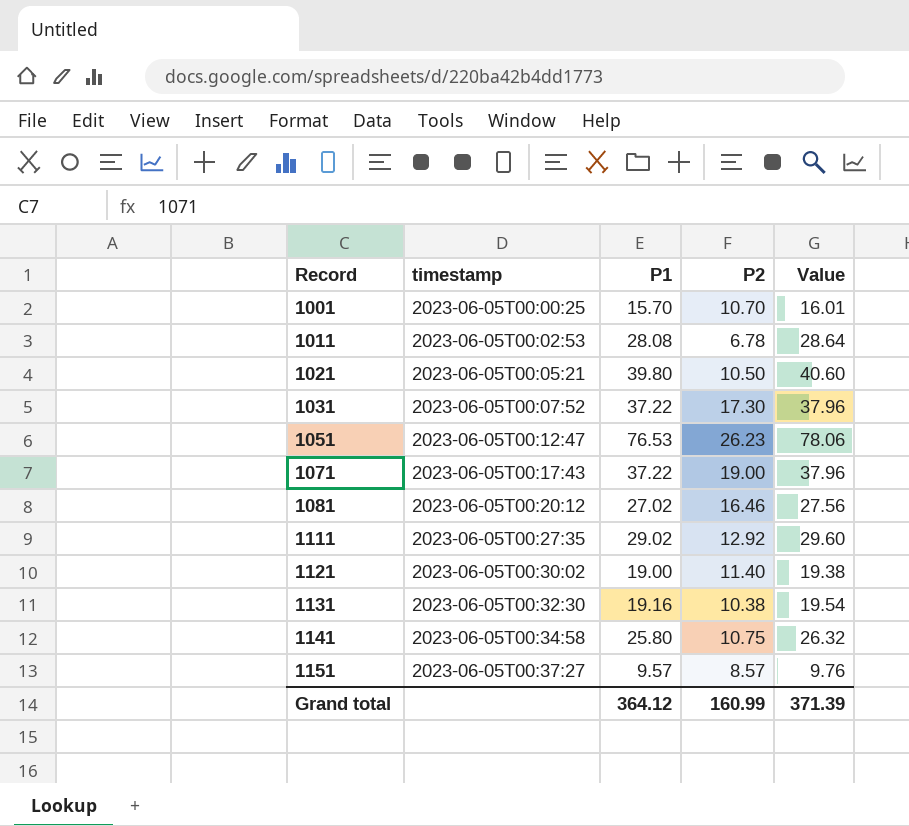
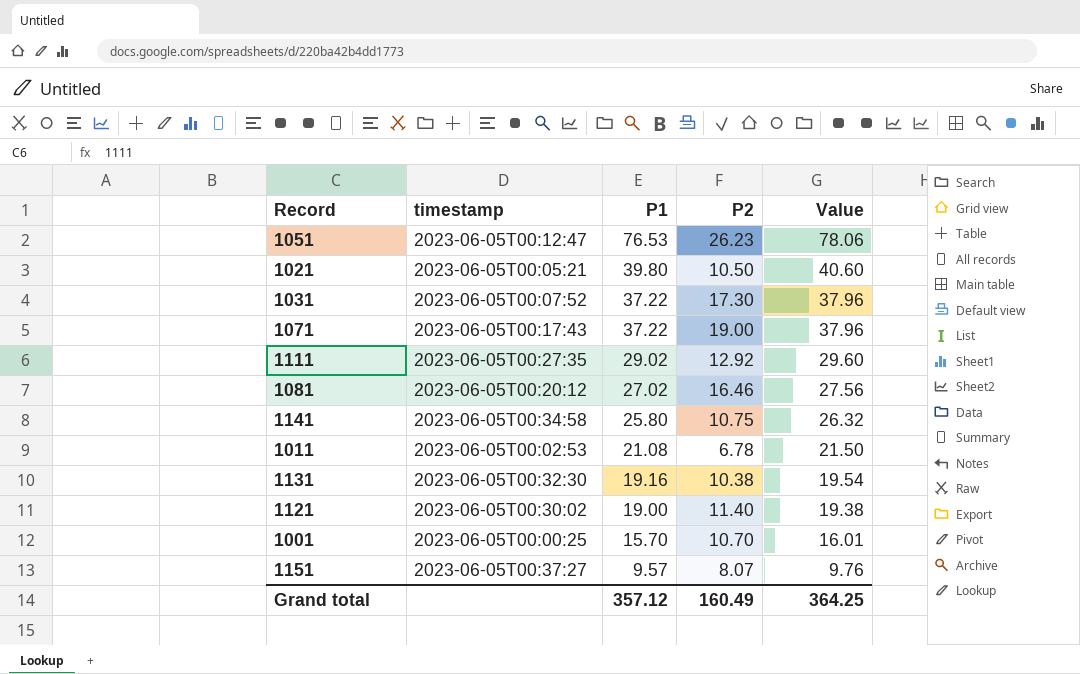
row order: Record ascending -> P1 descending
1011 | P1: 28.08 -> 21.08
1011 | Value: 28.64 -> 21.50
1151 | P2: 8.57 -> 8.07
Grand total | P1: 364.12 -> 357.12
Grand total | P2: 160.99 -> 160.49
Grand total | Value: 371.39 -> 364.25

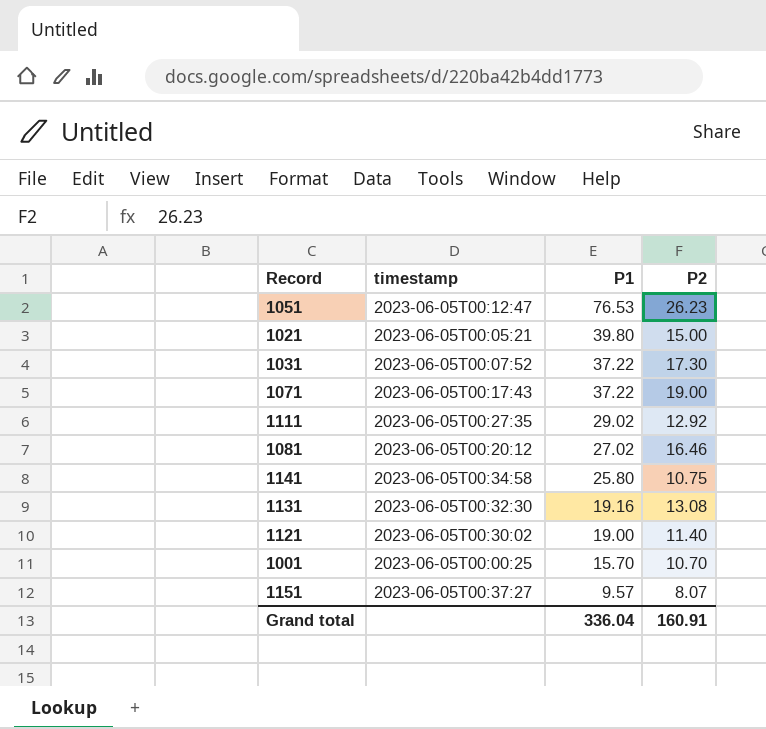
column Value | formula: [P1] * 1.02 -> none
row 1011: 2023-06-05T00:02:53 | 21.08 | 6.78 | 21.50 -> none
1021 | P2: 10.50 -> 15.00
1131 | P2: 10.38 -> 13.08
Grand total | P1: 357.12 -> 336.04
Grand total | P2: 160.49 -> 160.91

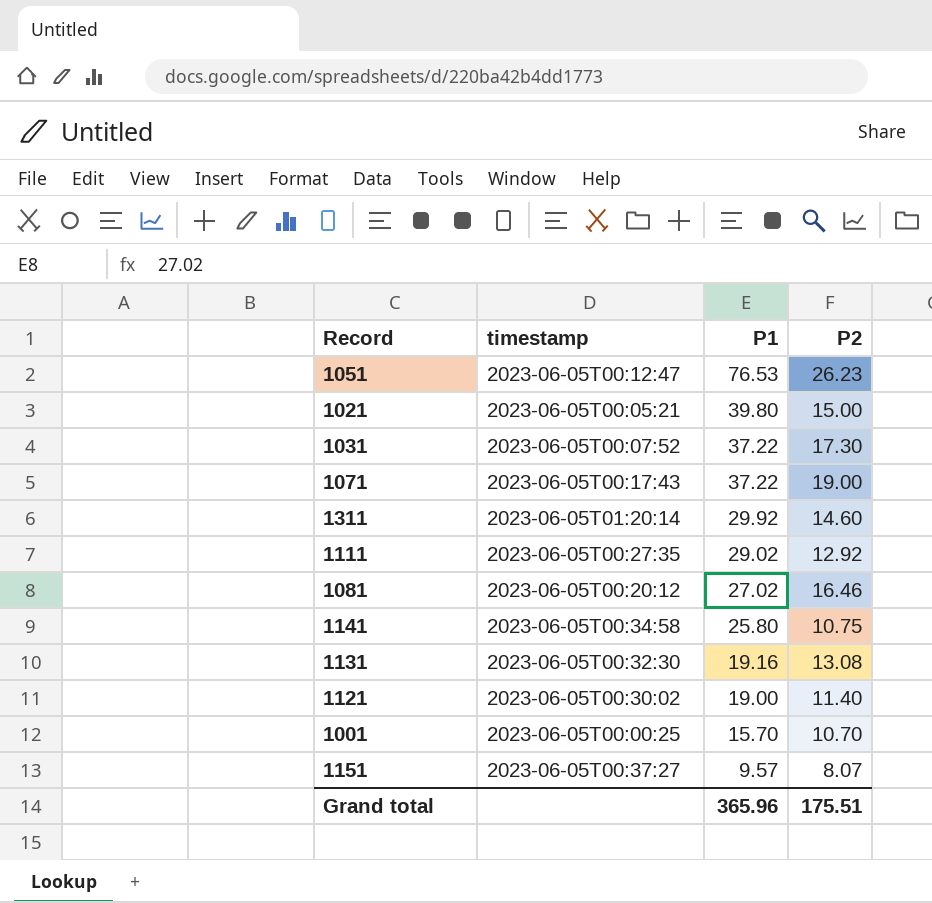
row 1311: none -> 2023-06-05T01:20:14 | 29.92 | 14.60
Grand total | P1: 336.04 -> 365.96
Grand total | P2: 160.91 -> 175.51

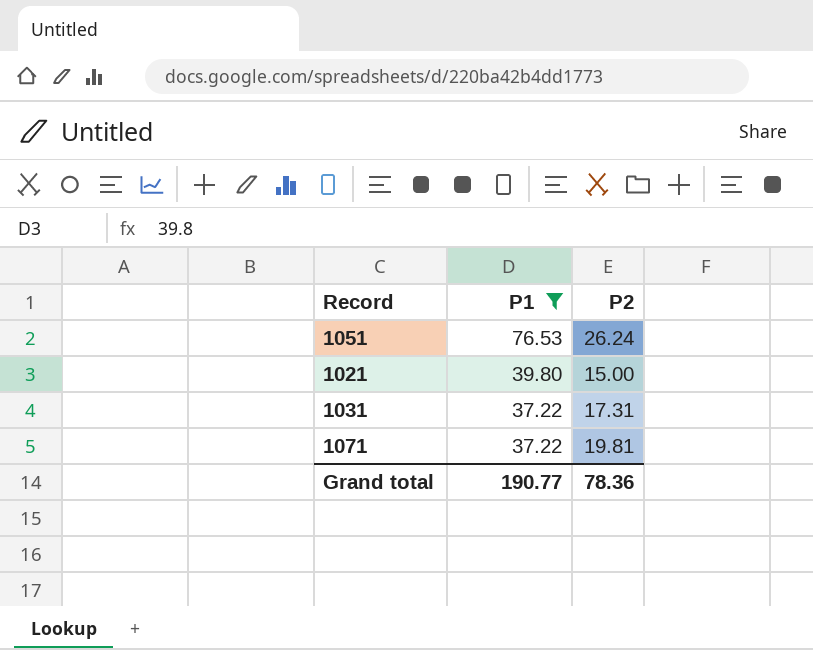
filter: none -> P1 >= 37.22
column timestamp | position: 2 -> none
1051 | P2: 26.23 -> 26.24
1031 | P2: 17.30 -> 17.31
1071 | P2: 19.00 -> 19.81
Grand total | P1: 365.96 -> 190.77
Grand total | P2: 175.51 -> 78.36

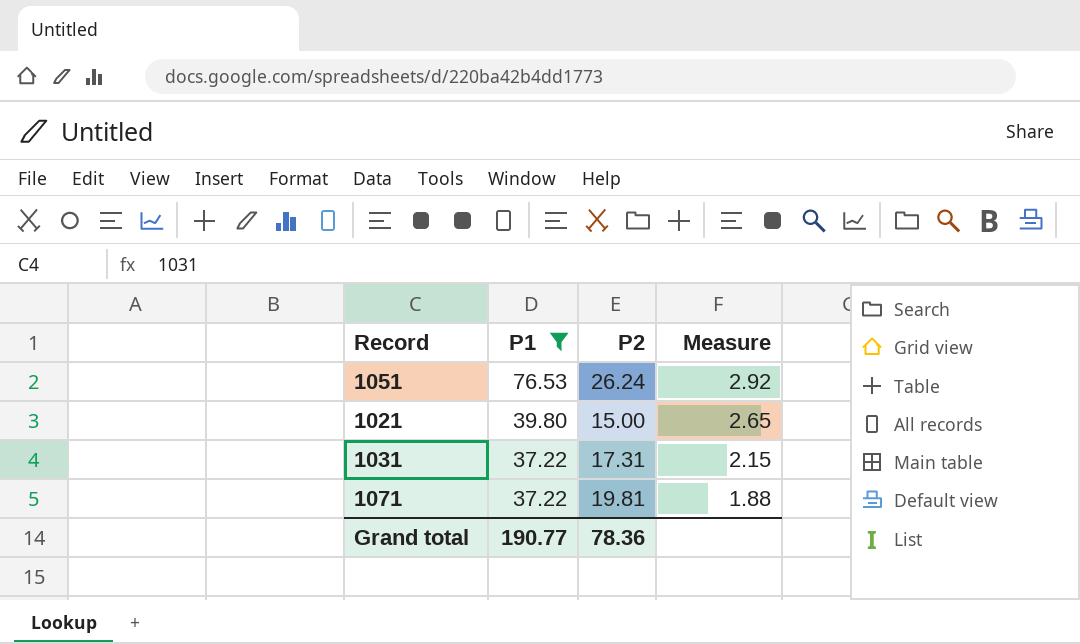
column Measure | formula: none -> [P1] / [P2]

